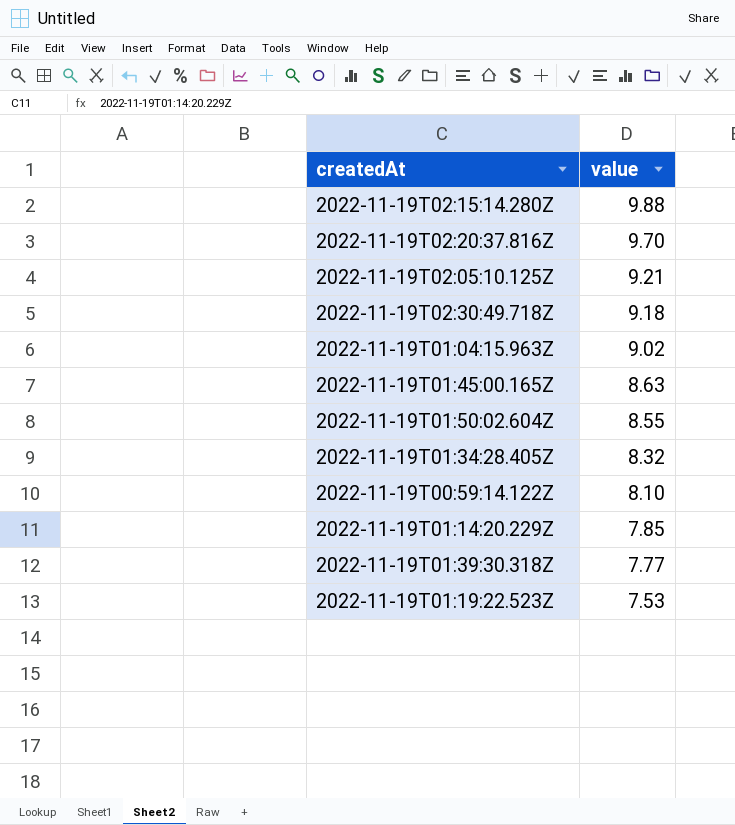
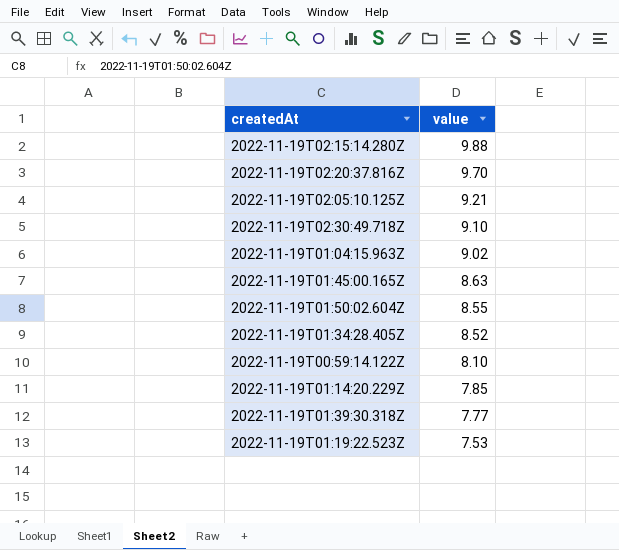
2022-11-19T02:30:49.718Z | value: 9.18 -> 9.10
2022-11-19T01:34:28.405Z | value: 8.32 -> 8.52

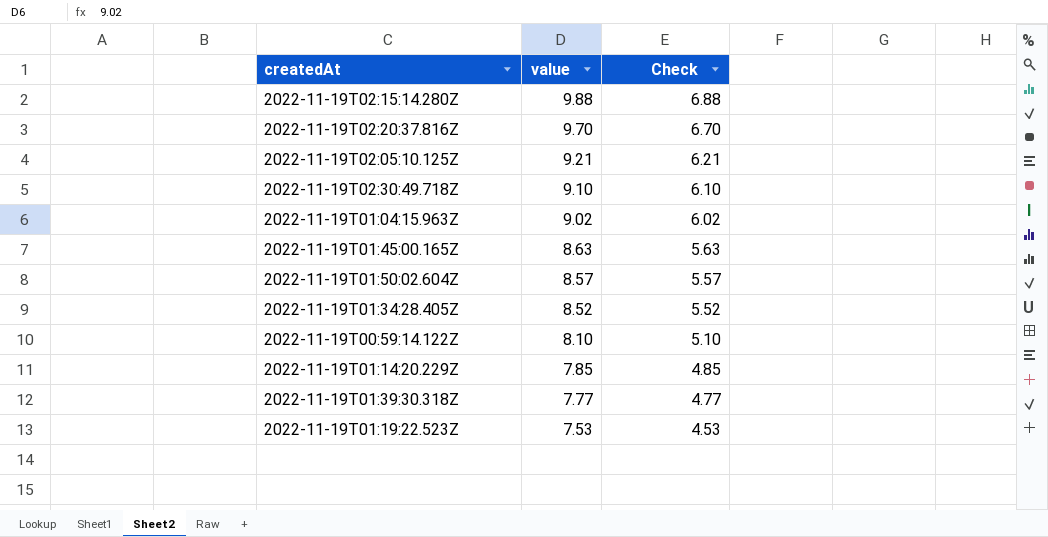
column Check | formula: none -> [value] - 3
2022-11-19T01:50:02.604Z | value: 8.55 -> 8.57

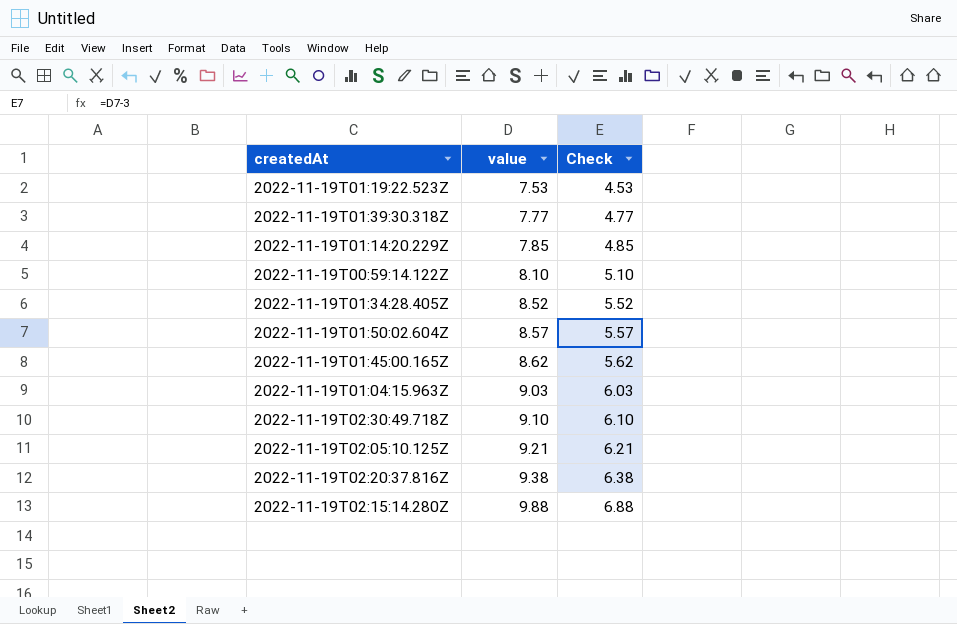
row order: value descending -> value ascending
2022-11-19T01:45:00.165Z | value: 8.63 -> 8.62
2022-11-19T01:45:00.165Z | Check: 5.63 -> 5.62
2022-11-19T01:04:15.963Z | value: 9.02 -> 9.03
2022-11-19T01:04:15.963Z | Check: 6.02 -> 6.03
2022-11-19T02:20:37.816Z | value: 9.70 -> 9.38
2022-11-19T02:20:37.816Z | Check: 6.70 -> 6.38

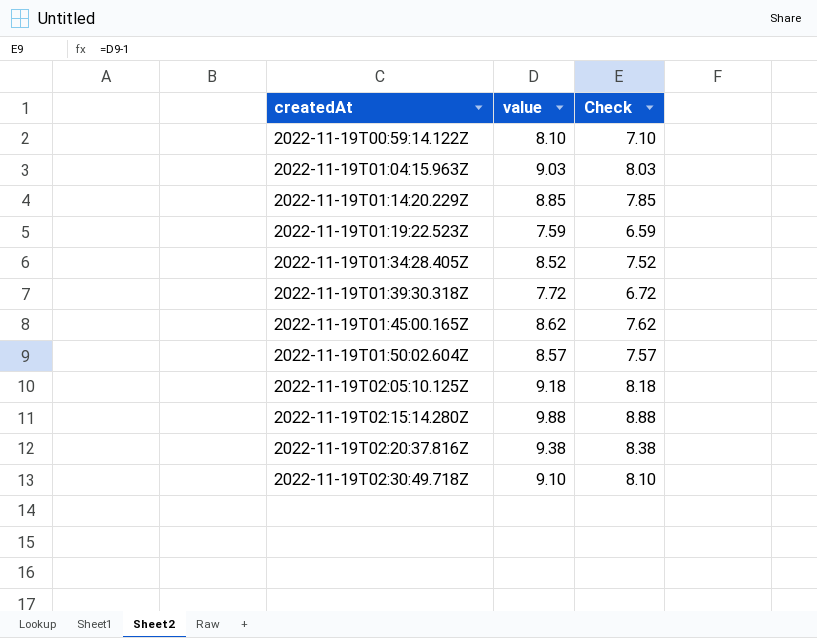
row order: value ascending -> createdAt ascending
column Check | formula: [value] - 3 -> [value] - 1
2022-11-19T01:14:20.229Z | value: 7.85 -> 8.85
2022-11-19T01:19:22.523Z | value: 7.53 -> 7.59
2022-11-19T01:39:30.318Z | value: 7.77 -> 7.72
2022-11-19T02:05:10.125Z | value: 9.21 -> 9.18

